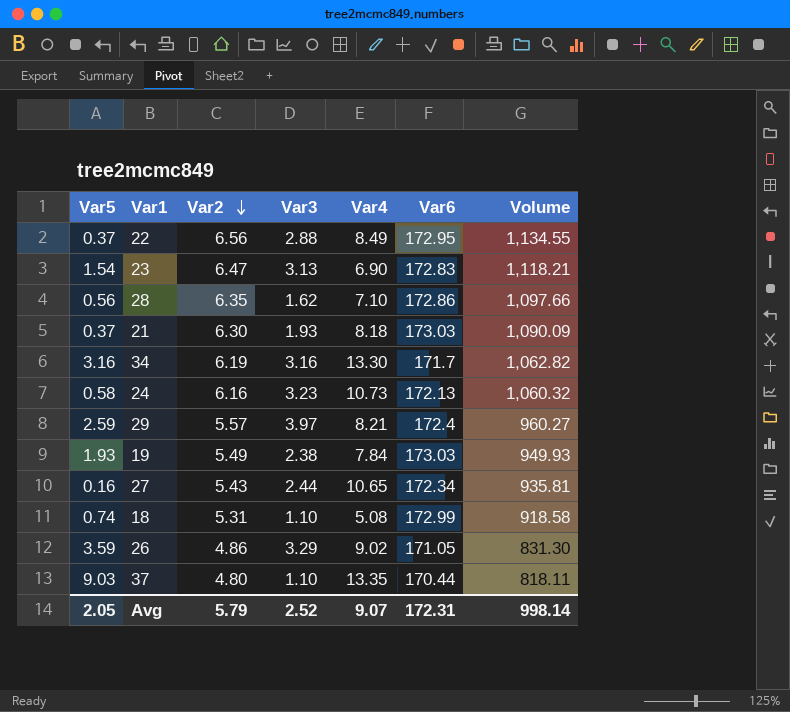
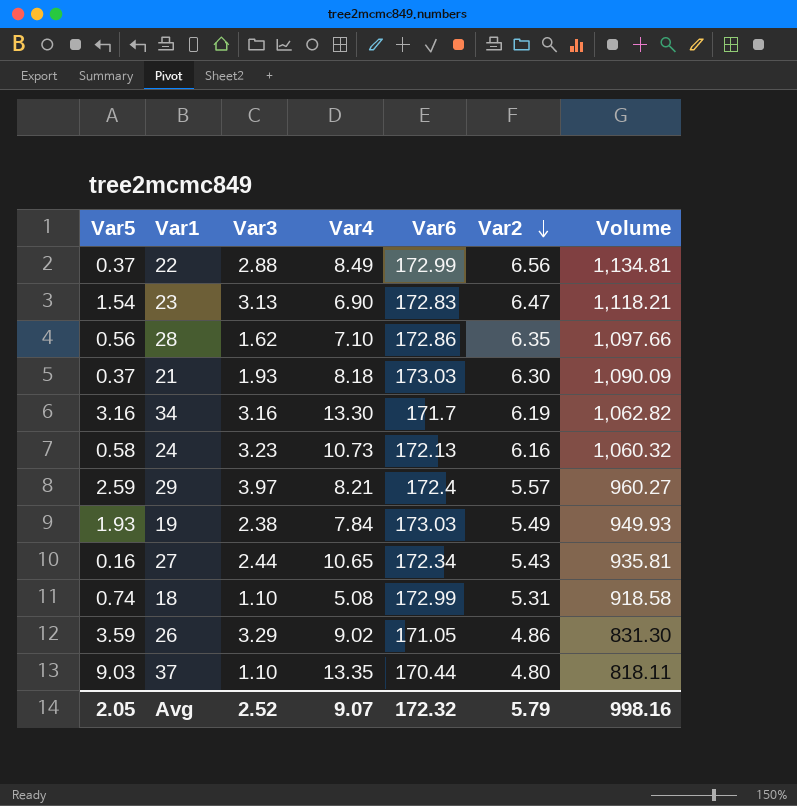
column Var2 | position: 3 -> 6
22 | Var6: 172.95 -> 172.99
22 | Volume: 1,134.55 -> 1,134.81
Avg | Var6: 172.31 -> 172.32
Avg | Volume: 998.14 -> 998.16

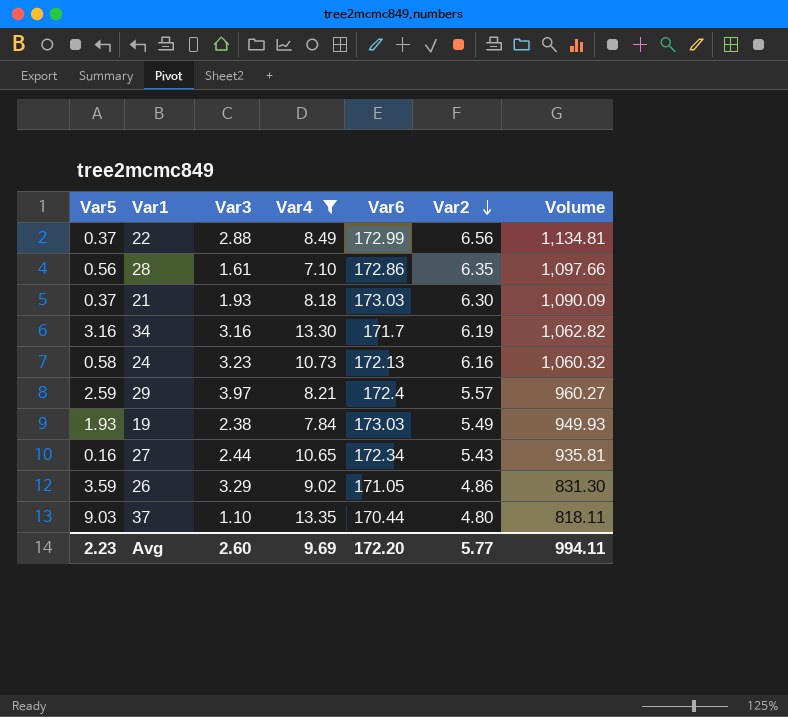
filter: none -> Var4 >= 7.10
28 | Var3: 1.62 -> 1.61
Avg | Var5: 2.05 -> 2.23
Avg | Var3: 2.52 -> 2.60
Avg | Var4: 9.07 -> 9.69
Avg | Var6: 172.32 -> 172.20
Avg | Var2: 5.79 -> 5.77
Avg | Volume: 998.16 -> 994.11

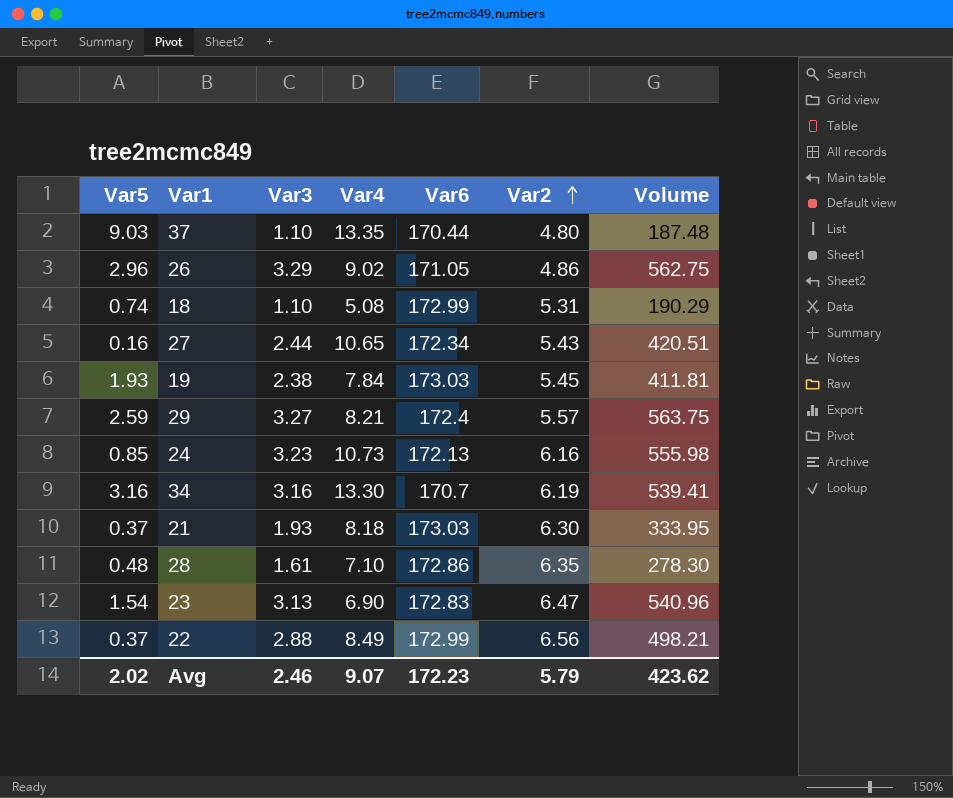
filter: Var4 >= 7.10 -> none
row order: Var2 descending -> Var2 ascending
column Volume | formula: [Var6] * [Var2] -> [Var3] * [Var6]
26 | Var5: 3.59 -> 2.96
19 | Var2: 5.49 -> 5.45
29 | Var3: 3.97 -> 3.27
24 | Var5: 0.58 -> 0.85
34 | Var6: 171.7 -> 170.7
28 | Var5: 0.56 -> 0.48
Avg | Var5: 2.23 -> 2.02
Avg | Var3: 2.60 -> 2.46
Avg | Var4: 9.69 -> 9.07
Avg | Var6: 172.20 -> 172.23
Avg | Var2: 5.77 -> 5.79
Avg | Volume: 994.11 -> 423.62

